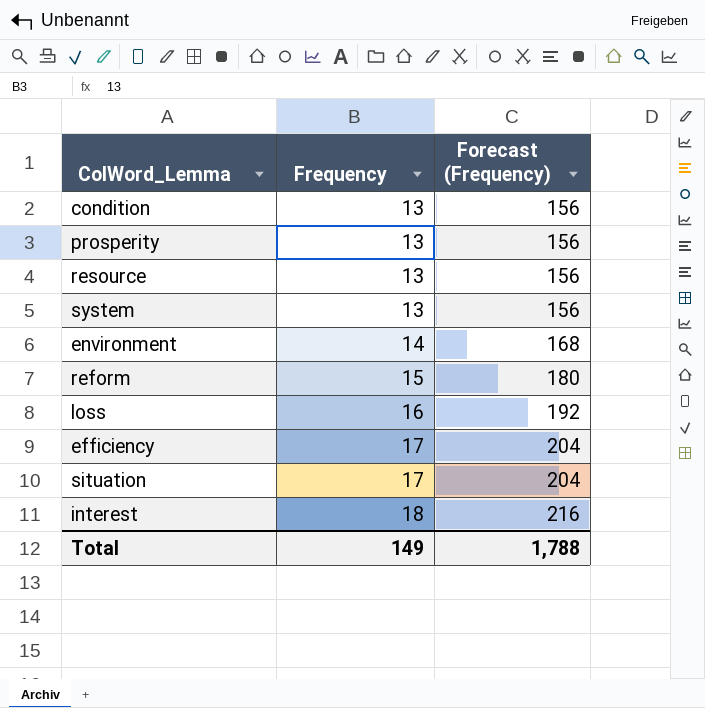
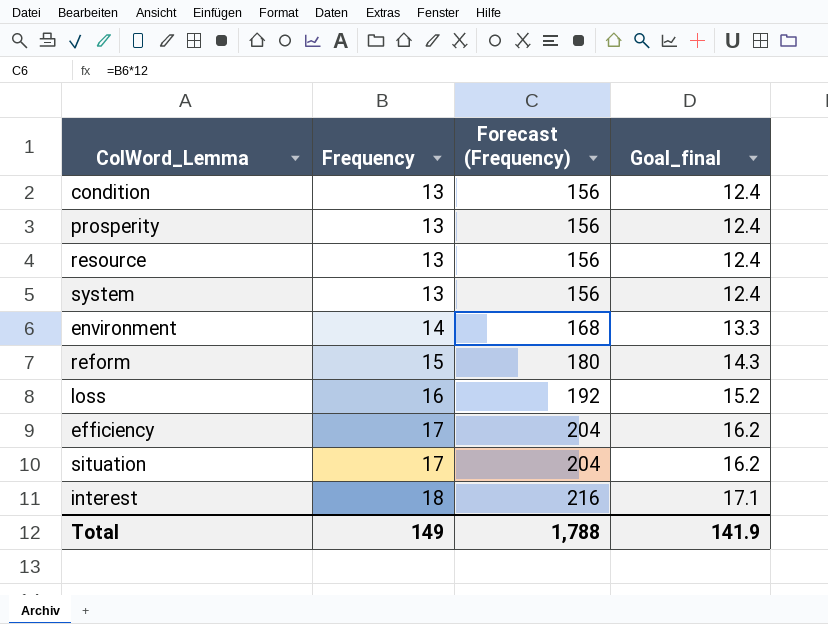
column Goal_final | formula: none -> [Frequency] * 0.95

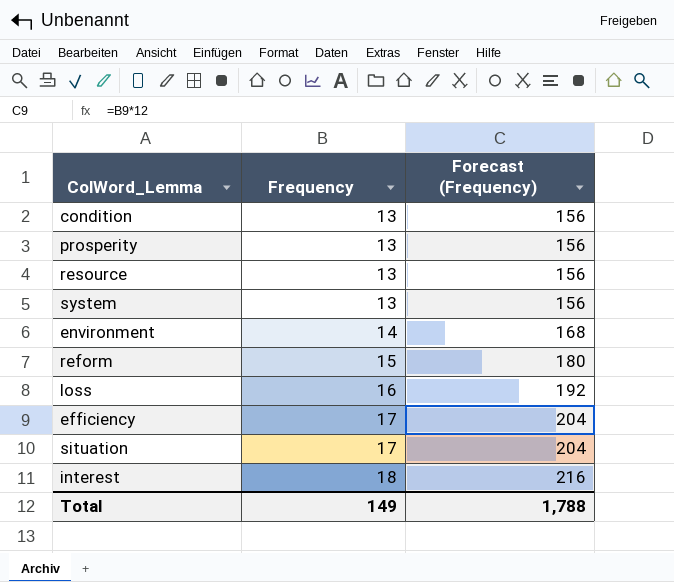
column Goal_final | formula: [Frequency] * 0.95 -> none

